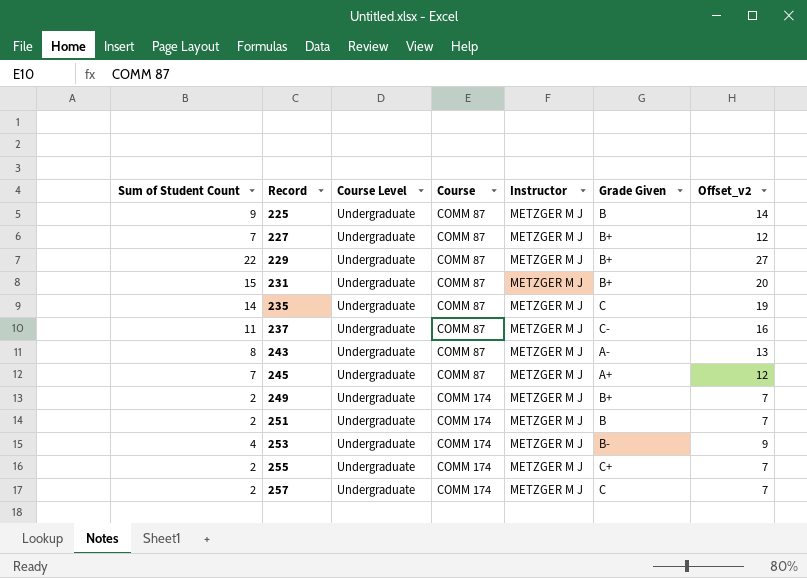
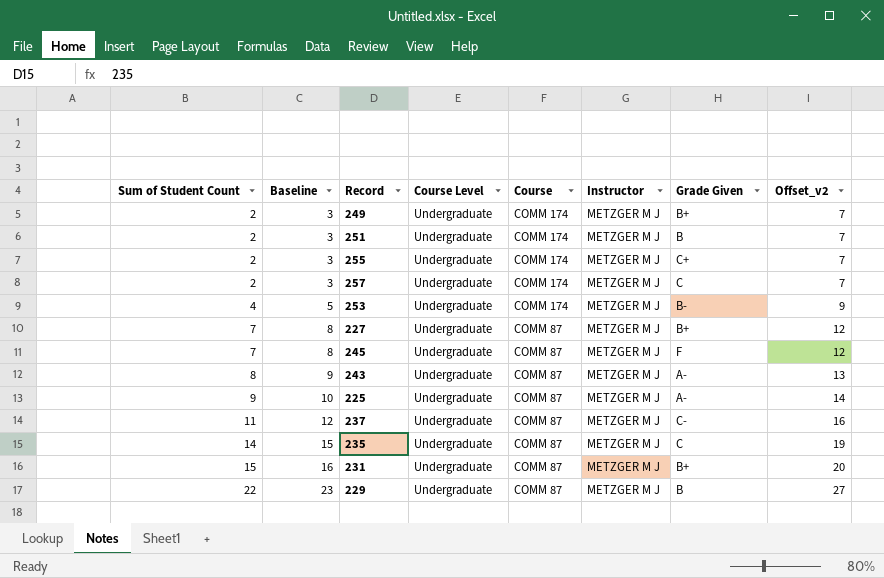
row order: Record ascending -> Sum of Student Count ascending
column Baseline | formula: none -> [Sum of Student Count] + 1
245 | Grade Given: A+ -> F
225 | Grade Given: B -> A-
229 | Grade Given: B+ -> B

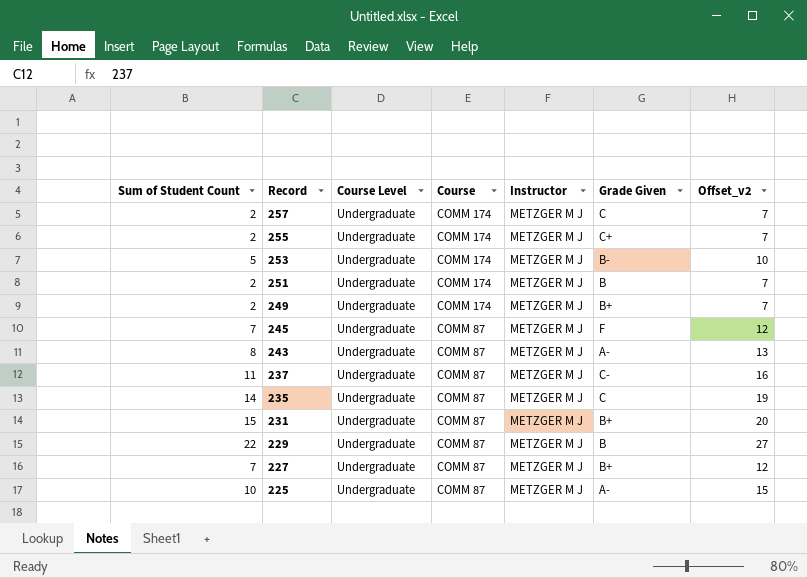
row order: Sum of Student Count ascending -> Record descending
column Baseline | formula: [Sum of Student Count] + 1 -> none
253 | Sum of Student Count: 4 -> 5
253 | Offset_v2: 9 -> 10
225 | Sum of Student Count: 9 -> 10
225 | Offset_v2: 14 -> 15

